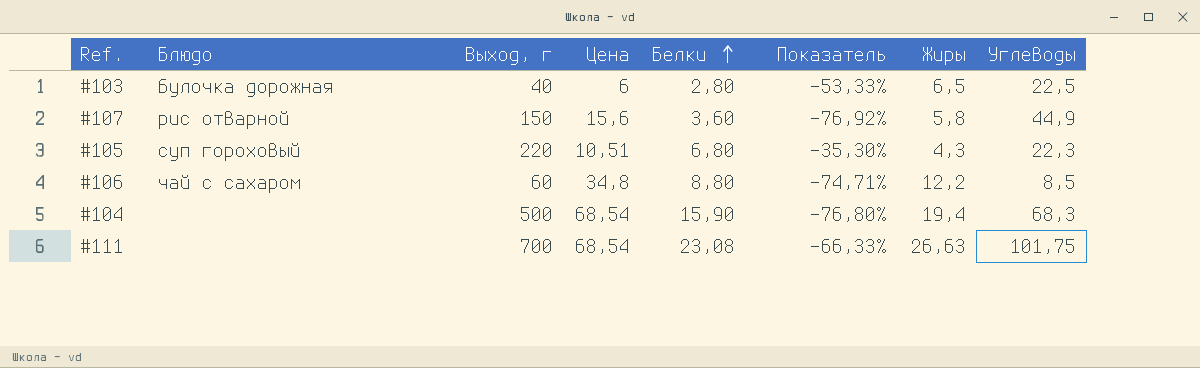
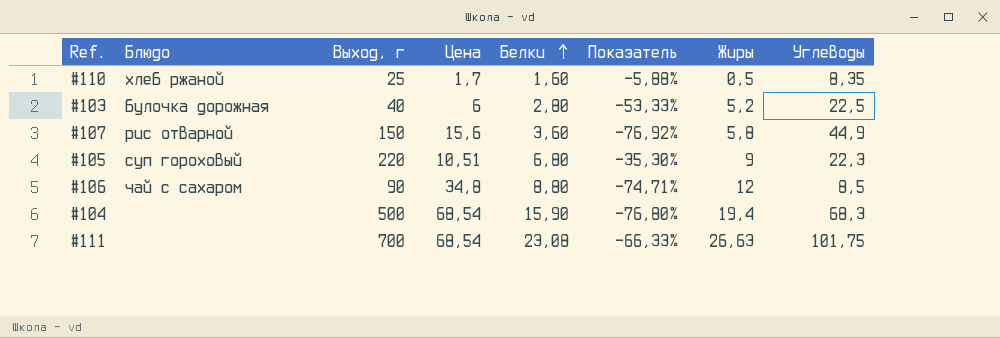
row #110: none -> хлеб ржаной | 25 | 1,7 | 1,60 | -5,88% | 0,5 | 8,35
#103 | Жиры: 6,5 -> 5,2
#105 | Жиры: 4,3 -> 9
#106 | Выход, г: 60 -> 90
#106 | Жиры: 12,2 -> 12

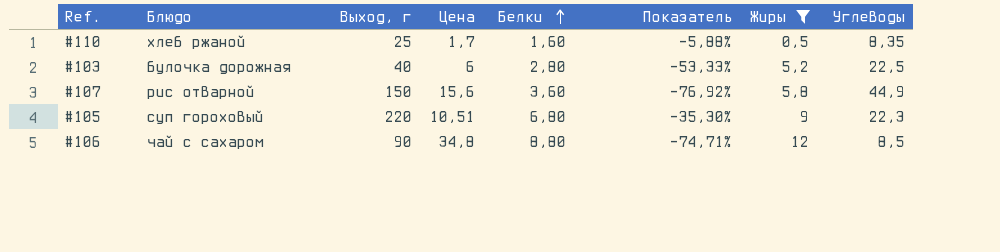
filter: none -> Жиры <= 12

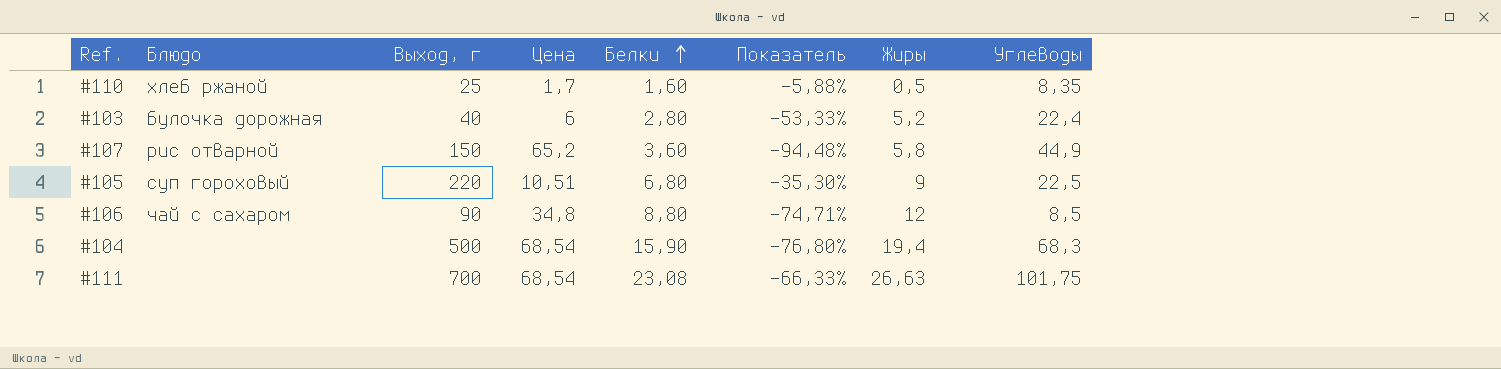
filter: Жиры <= 12 -> none
#103 | Углеводы: 22,5 -> 22,4
#107 | Цена: 15,6 -> 65,2
#107 | Показатель: -76,92% -> -94,48%
#105 | Углеводы: 22,3 -> 22,5

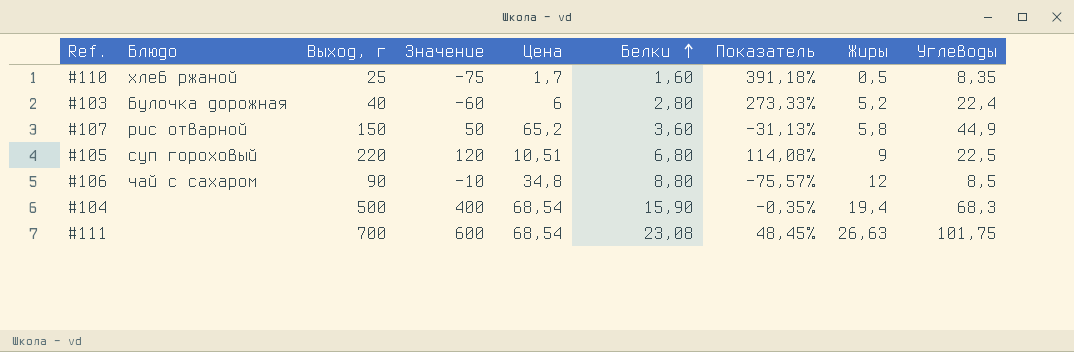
column Значение | formula: none -> [Выход, г] - 100
column Показатель | formula: ([Белки] - [Цена]) / [Цена] -> ([Углеводы] - [Цена]) / [Цена]

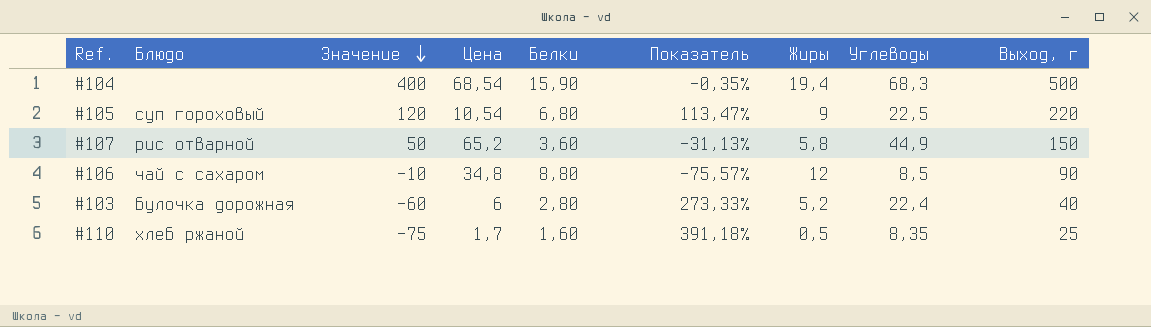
row order: Белки ascending -> Значение descending
column Выход, г | position: 3 -> 9
row #111: none | 700 | 600 | 68,54 | 23,08 | 48,45% | 26,63 | 101,75 -> none
#105 | Цена: 10,51 -> 10,54
#105 | Показатель: 114,08% -> 113,47%

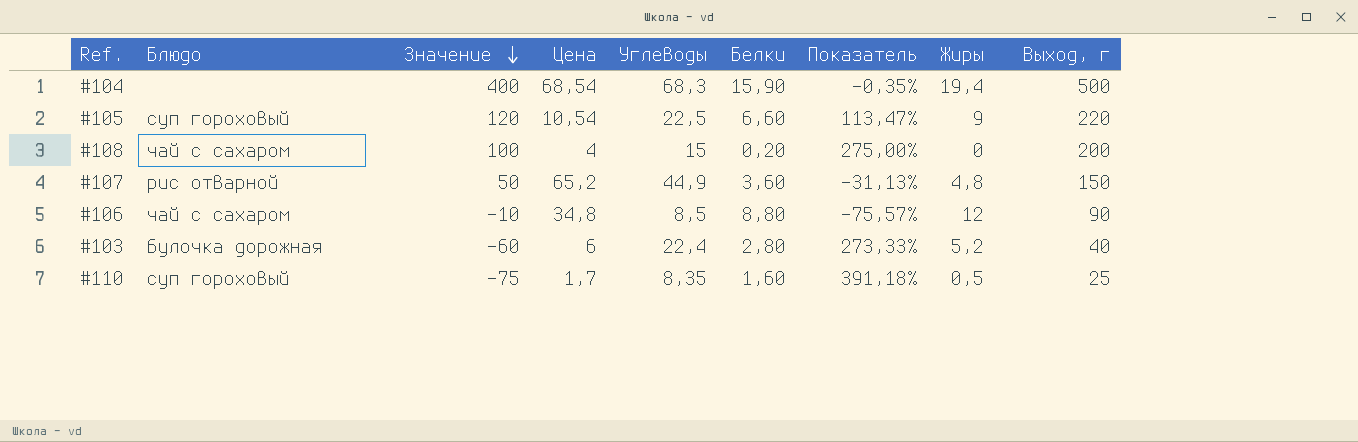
column Углеводы | position: 8 -> 5
#105 | Белки: 6,80 -> 6,60
row #108: none -> чай с сахаром | 100 | 4 | 15 | 0,20 | 275,00% | 0 | 200
#107 | Жиры: 5,8 -> 4,8
#110 | Блюдо: хлеб ржаной -> суп гороховый

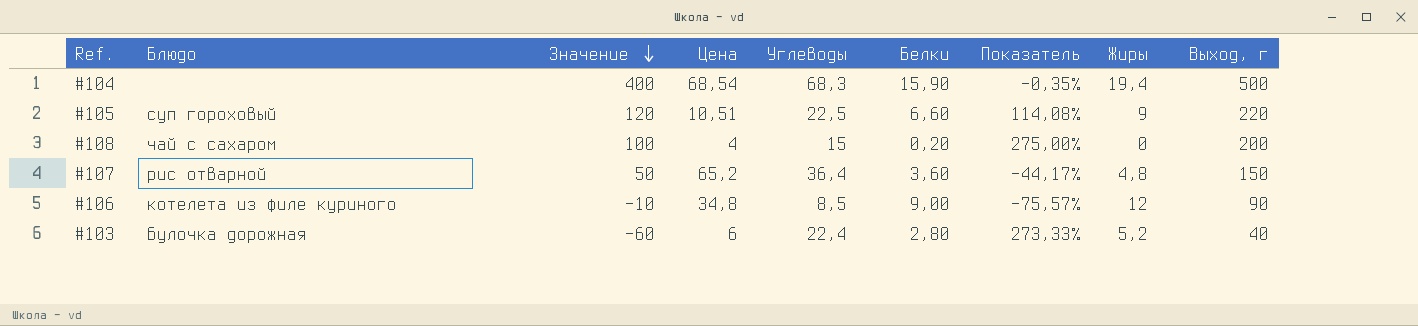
row #110: суп гороховый | -75 | 1,7 | 8,35 | 1,60 | 391,18% | 0,5 | 25 -> none
#105 | Цена: 10,54 -> 10,51
#105 | Показатель: 113,47% -> 114,08%
#107 | Углеводы: 44,9 -> 36,4
#107 | Показатель: -31,13% -> -44,17%
#106 | Блюдо: чай с сахаром -> котелета из филе куриного
#106 | Белки: 8,80 -> 9,00

